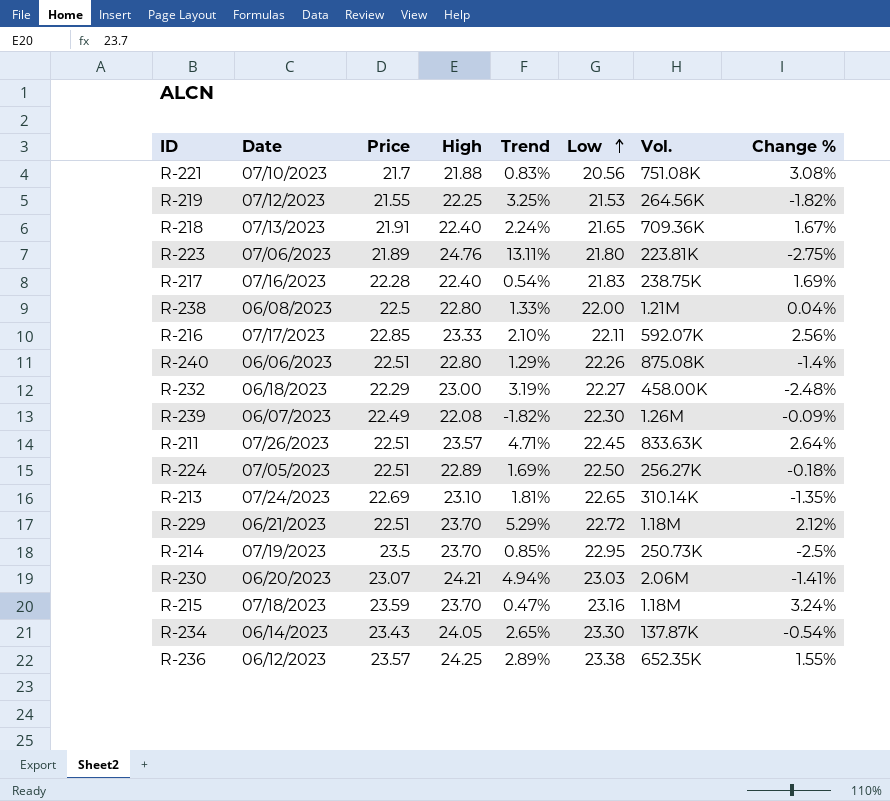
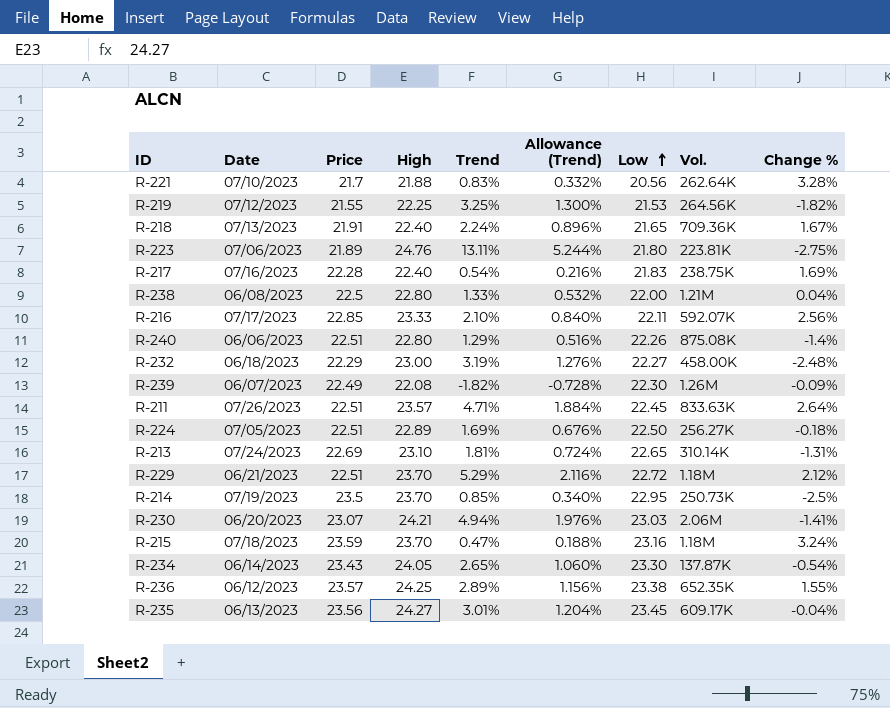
column Allowance (Trend) | formula: none -> [Trend] * 0.4
R-221 | Vol.: 751.08K -> 262.64K
R-221 | Change %: 3.08% -> 3.28%
R-213 | Change %: -1.35% -> -1.31%
row R-235: none -> 06/13/2023 | 23.56 | 24.27 | 3.01% | 1.204% | 23.45 | 609.17K | -0.04%

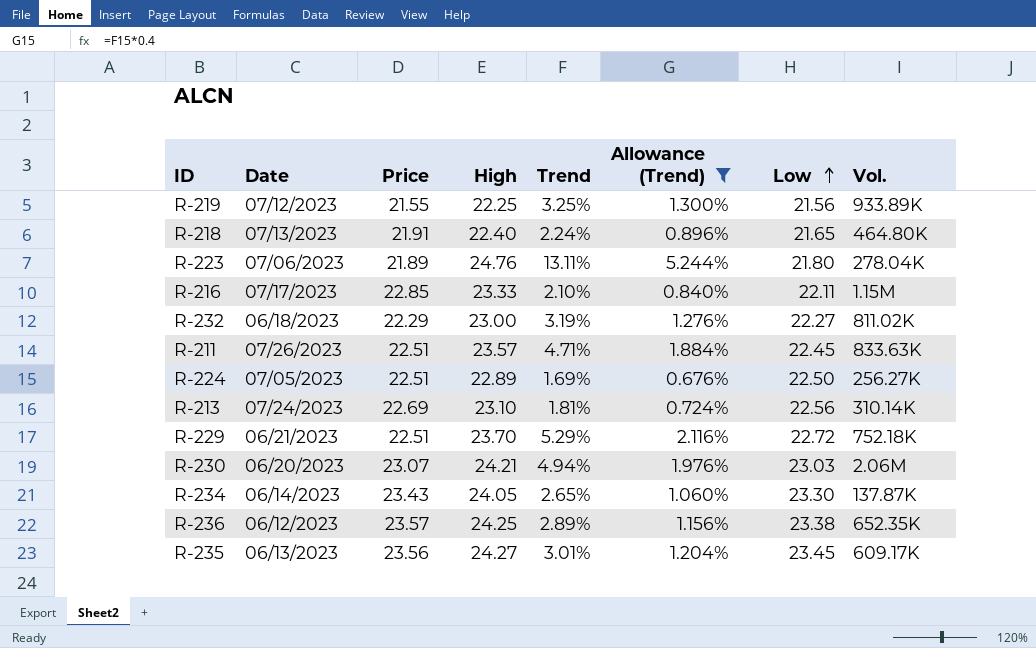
filter: none -> Allowance (Trend) >= 0.676%
column Change % | position: 9 -> none
R-219 | Low: 21.53 -> 21.56
R-219 | Vol.: 264.56K -> 933.89K
R-218 | Vol.: 709.36K -> 464.80K
R-223 | Vol.: 223.81K -> 278.04K
R-216 | Vol.: 592.07K -> 1.15M
R-232 | Vol.: 458.00K -> 811.02K
R-213 | Low: 22.65 -> 22.56
R-229 | Vol.: 1.18M -> 752.18K

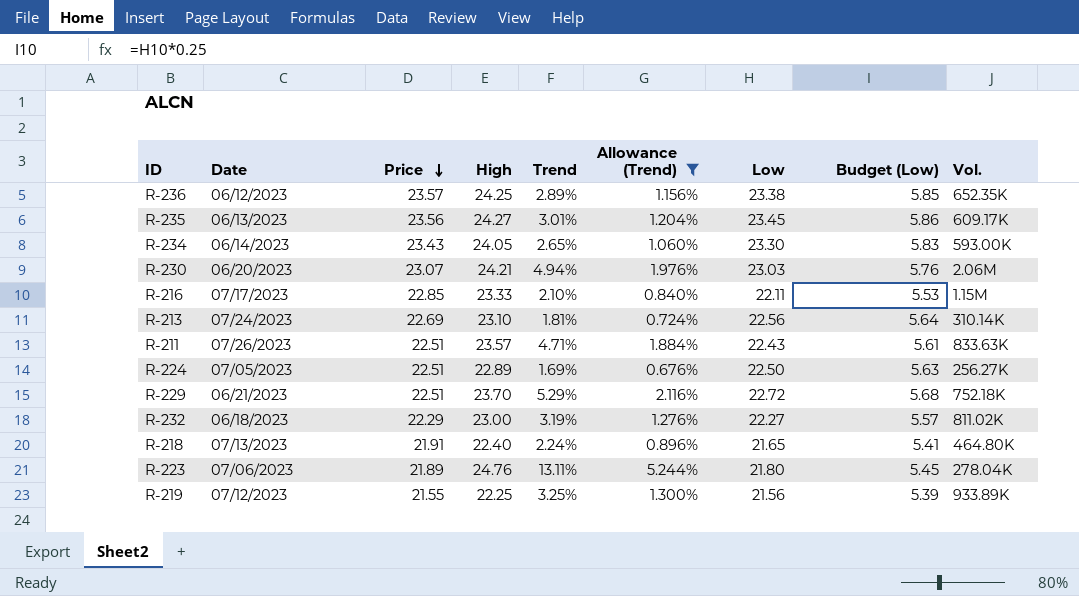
row order: Low ascending -> Price descending
column Budget (Low) | formula: none -> [Low] * 0.25
R-234 | Vol.: 137.87K -> 593.00K
R-211 | Low: 22.45 -> 22.43

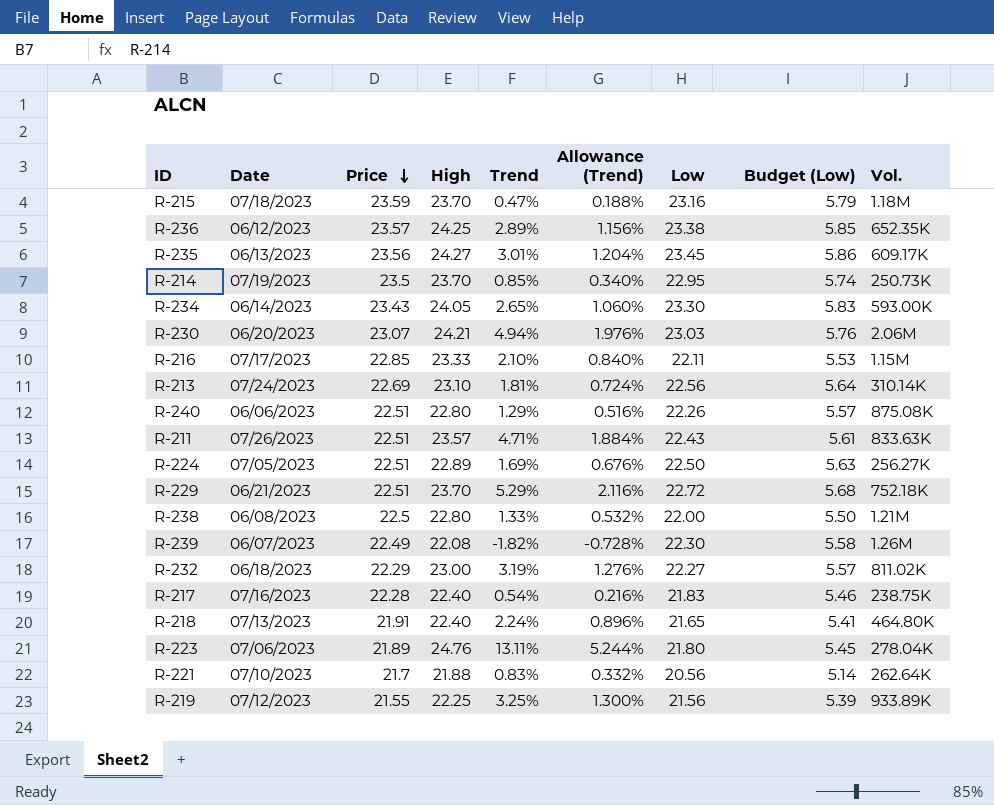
filter: Allowance (Trend) >= 0.676% -> none

